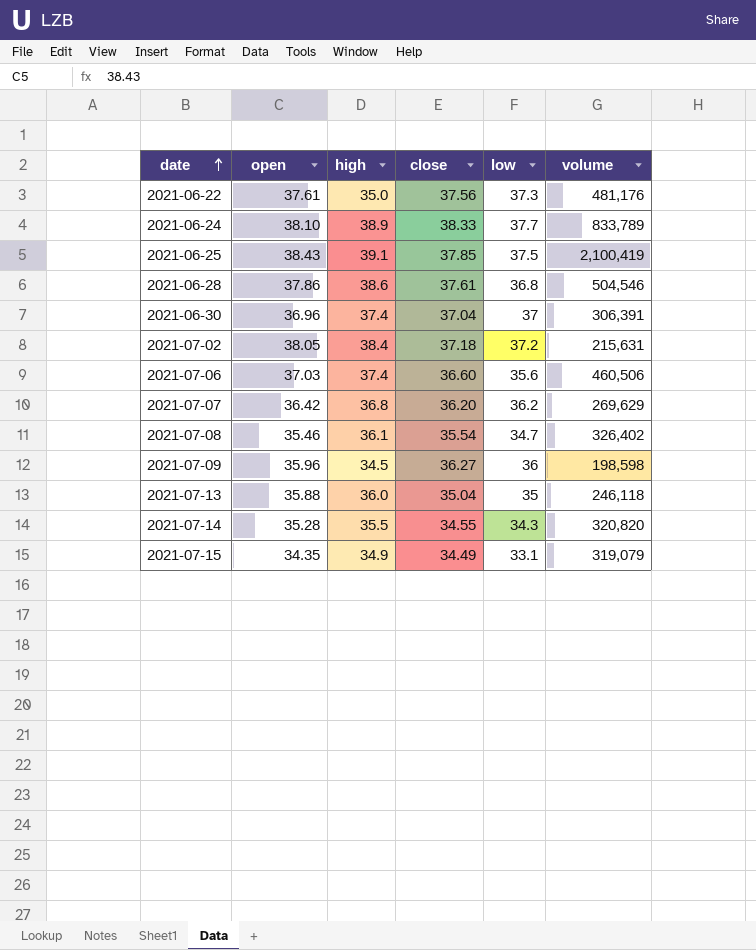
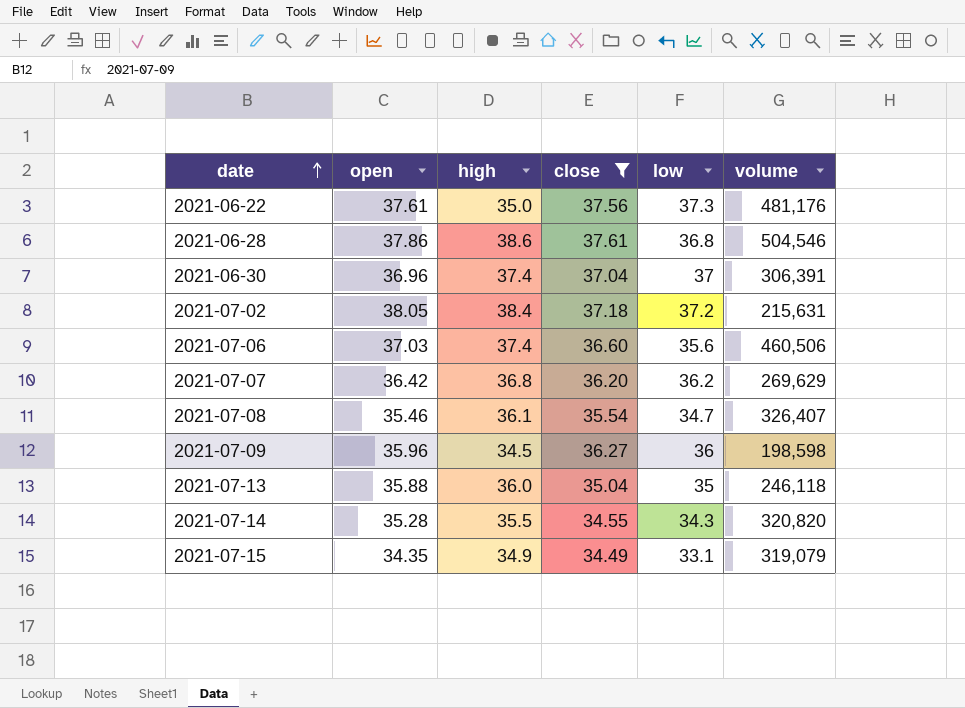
filter: none -> close <= 37.61
2021-07-08 | volume: 326,402 -> 326,407

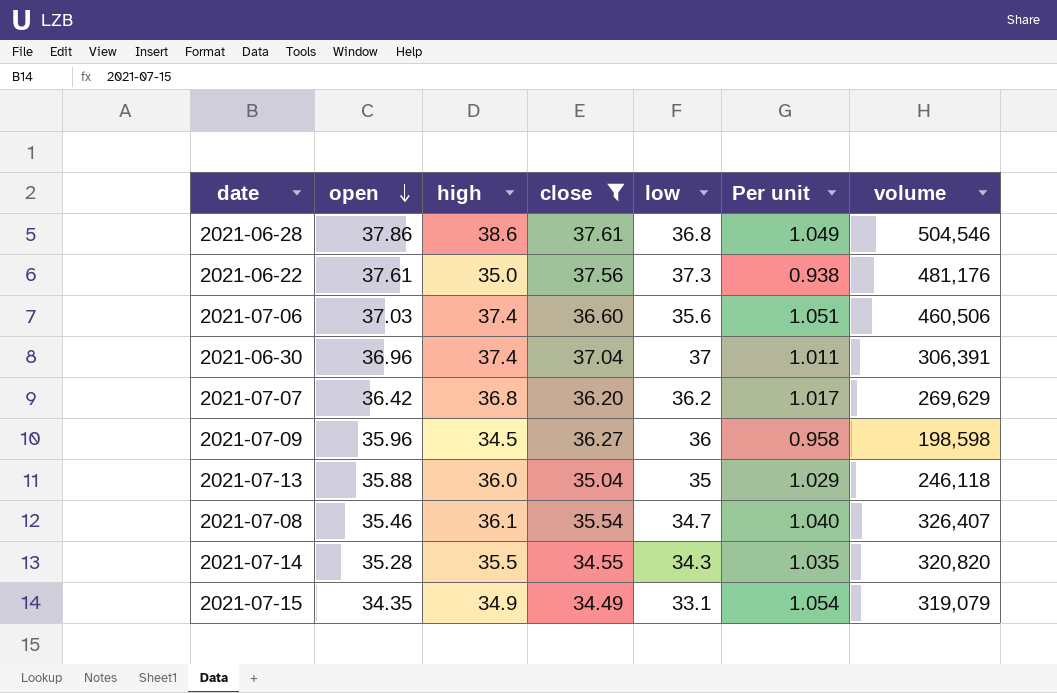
row order: date ascending -> open descending
column Per unit | formula: none -> [high] / [low]
row 2021-07-02: 38.05 | 38.4 | 37.18 | 37.2 | 215,631 -> none

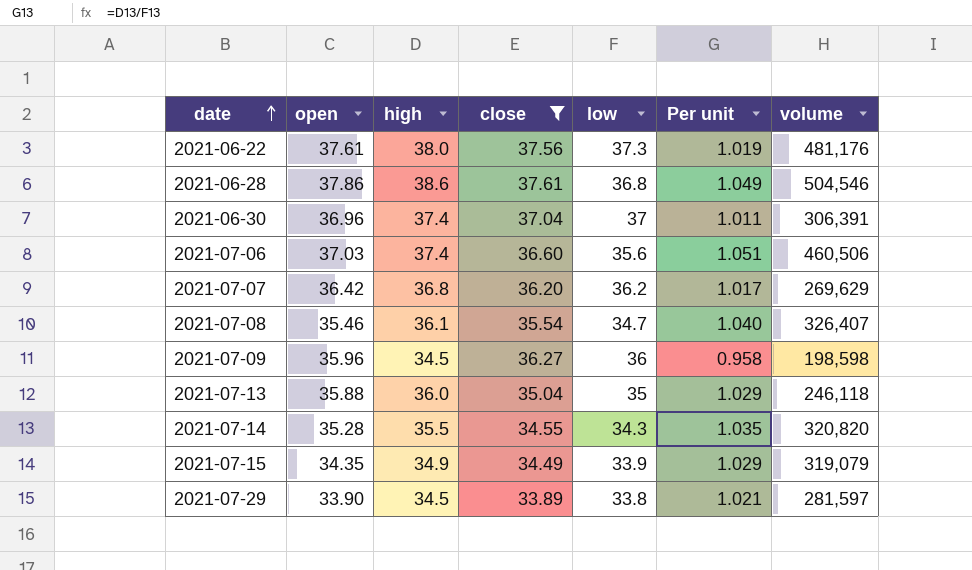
row order: open descending -> date ascending
2021-06-22 | high: 35.0 -> 38.0
2021-06-22 | Per unit: 0.938 -> 1.019
2021-07-15 | low: 33.1 -> 33.9
2021-07-15 | Per unit: 1.054 -> 1.029
row 2021-07-29: none -> 33.90 | 34.5 | 33.89 | 33.8 | 1.021 | 281,597

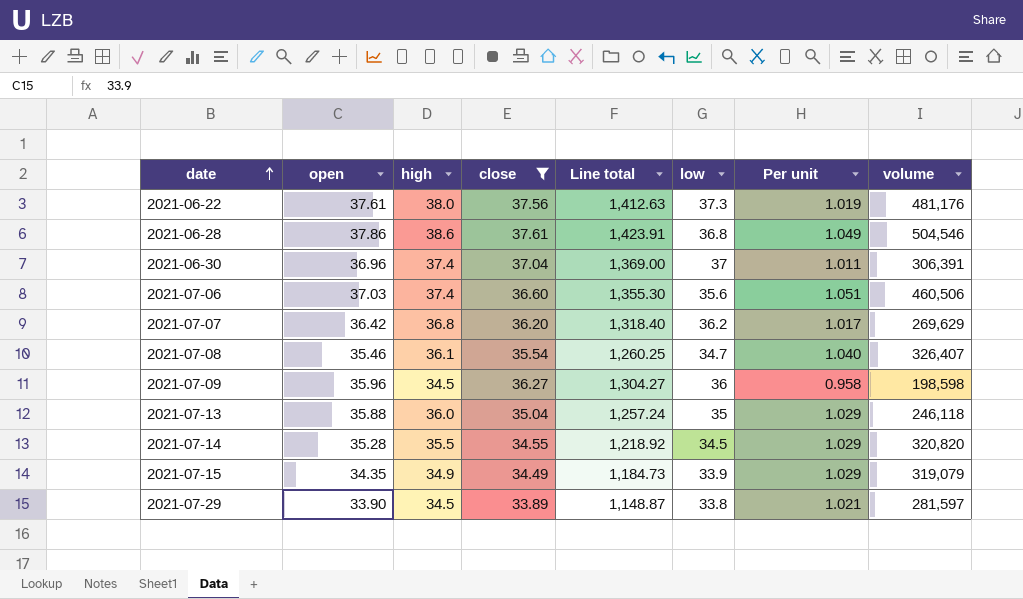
column Line total | formula: none -> [open] * [close]
2021-07-14 | low: 34.3 -> 34.5
2021-07-14 | Per unit: 1.035 -> 1.029

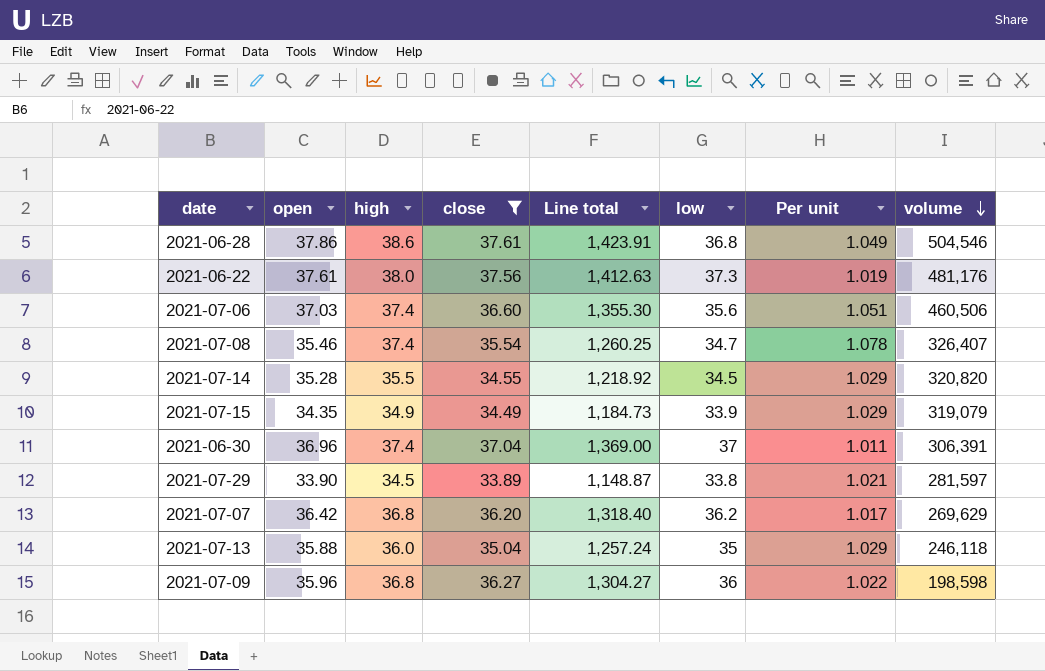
row order: date ascending -> volume descending
2021-07-08 | high: 36.1 -> 37.4
2021-07-08 | Per unit: 1.040 -> 1.078
2021-07-09 | high: 34.5 -> 36.8
2021-07-09 | Per unit: 0.958 -> 1.022

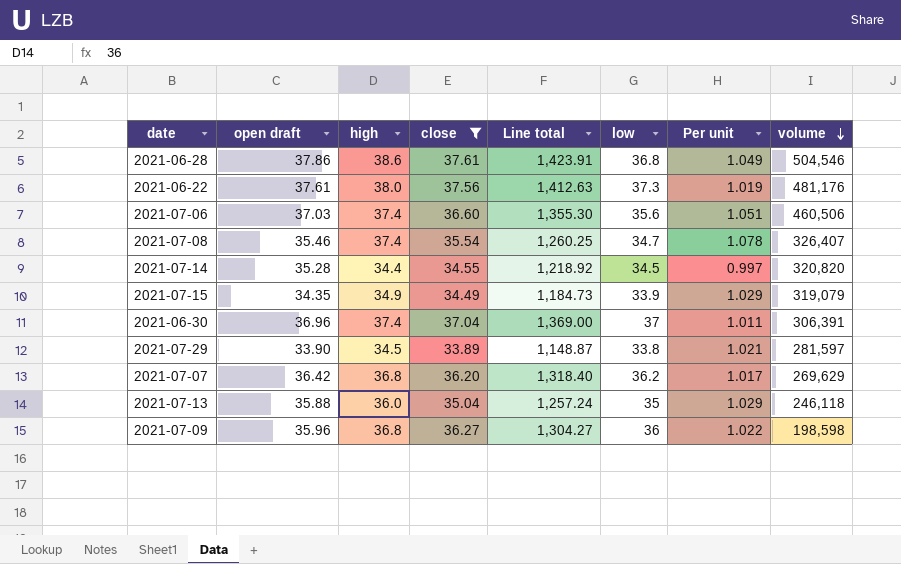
column name: open -> open draft
2021-07-14 | high: 35.5 -> 34.4
2021-07-14 | Per unit: 1.029 -> 0.997

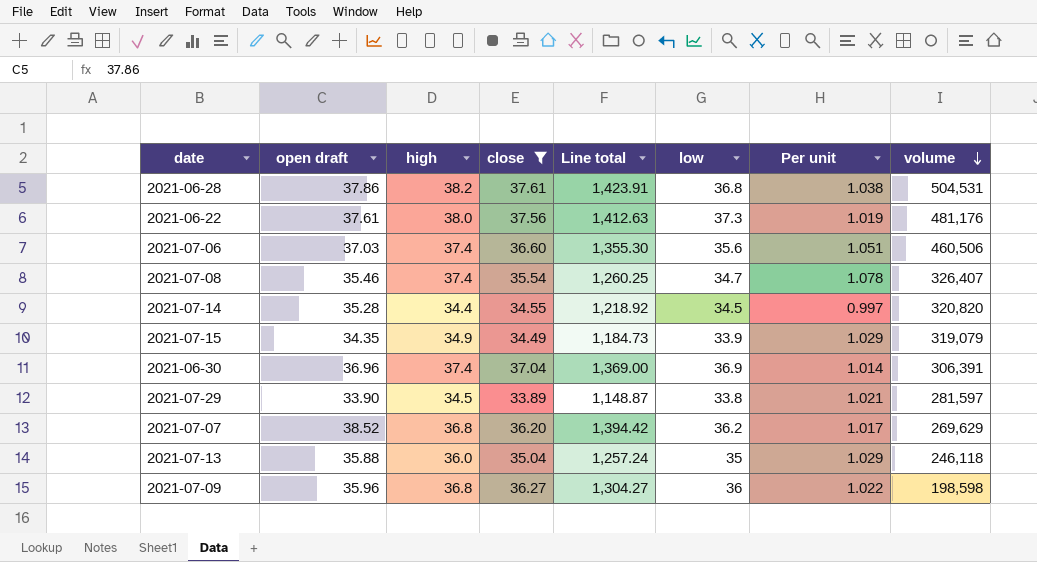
2021-06-28 | high: 38.6 -> 38.2
2021-06-28 | Per unit: 1.049 -> 1.038
2021-06-28 | volume: 504,546 -> 504,531
2021-06-30 | low: 37 -> 36.9
2021-06-30 | Per unit: 1.011 -> 1.014
2021-07-07 | open draft: 36.42 -> 38.52
2021-07-07 | Line total: 1,318.40 -> 1,394.42

